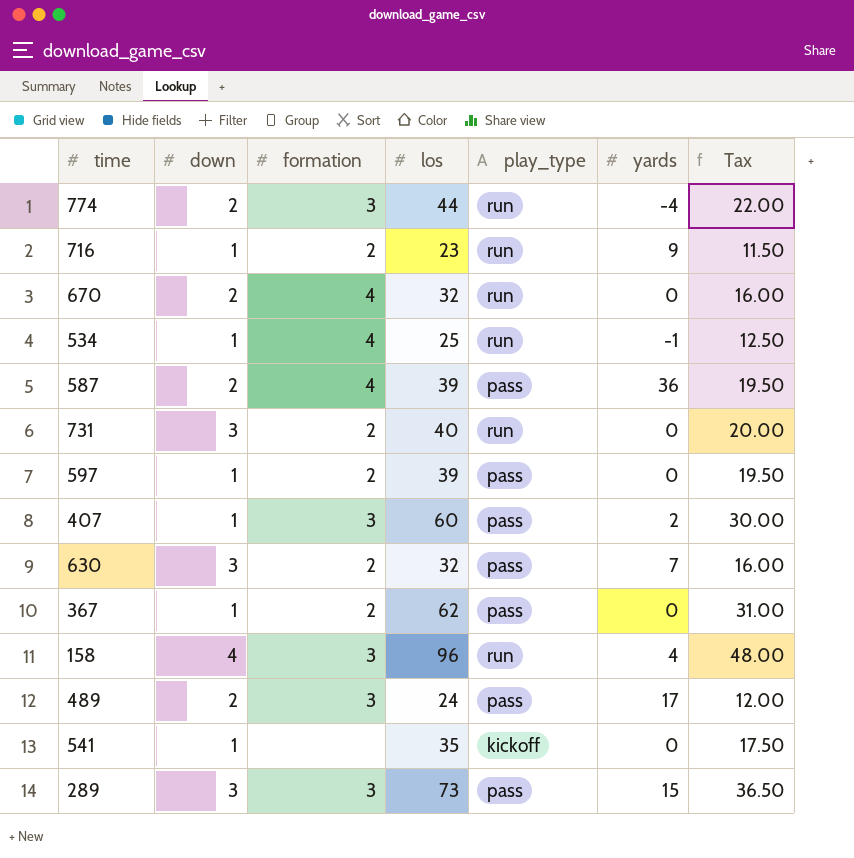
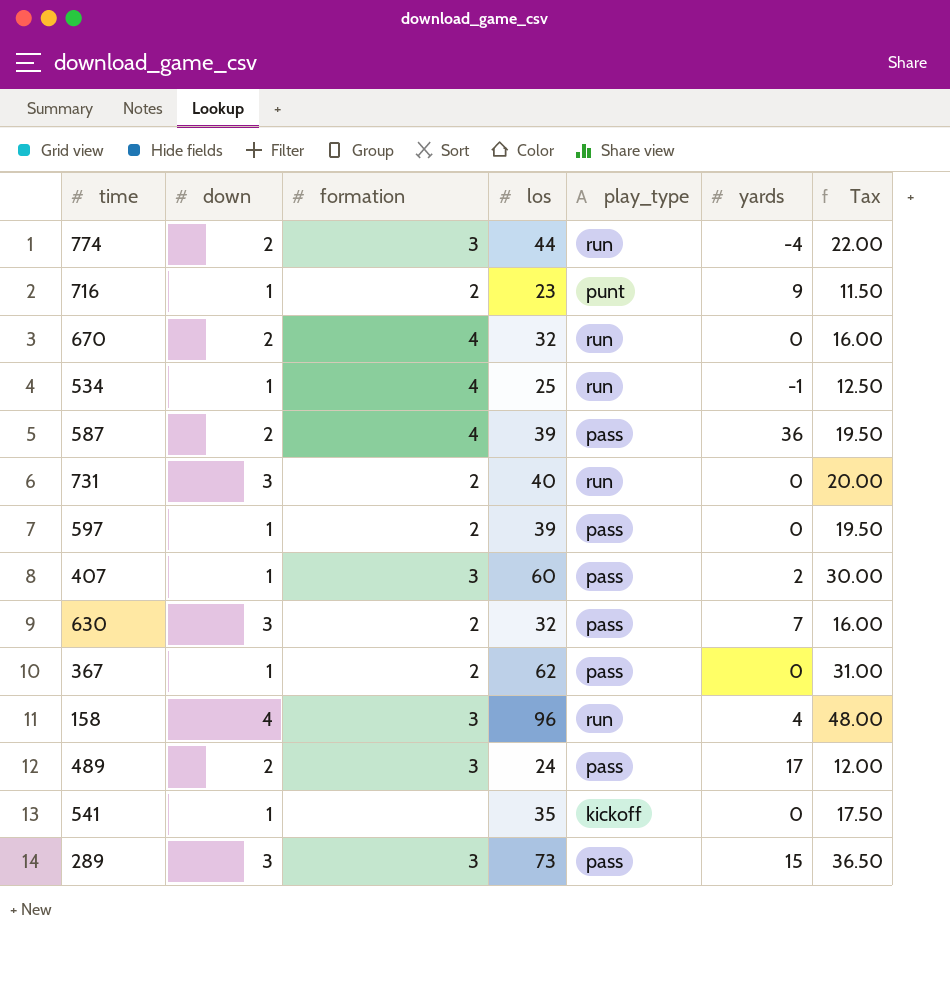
716 | play_type: run -> punt

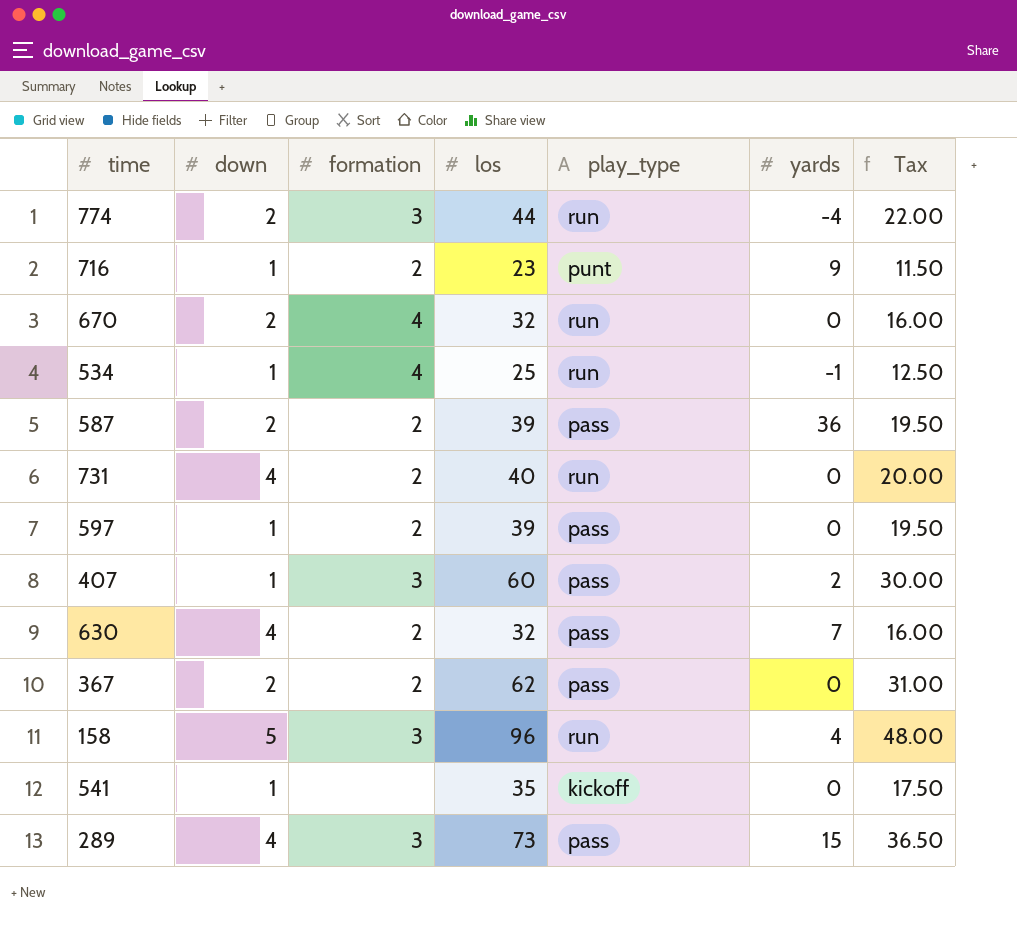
row 489: 2 | 3 | 24 | pass | 17 | 12.00 -> none
587 | formation: 4 -> 2
731 | down: 3 -> 4
630 | down: 3 -> 4
367 | down: 1 -> 2
158 | down: 4 -> 5
289 | down: 3 -> 4

